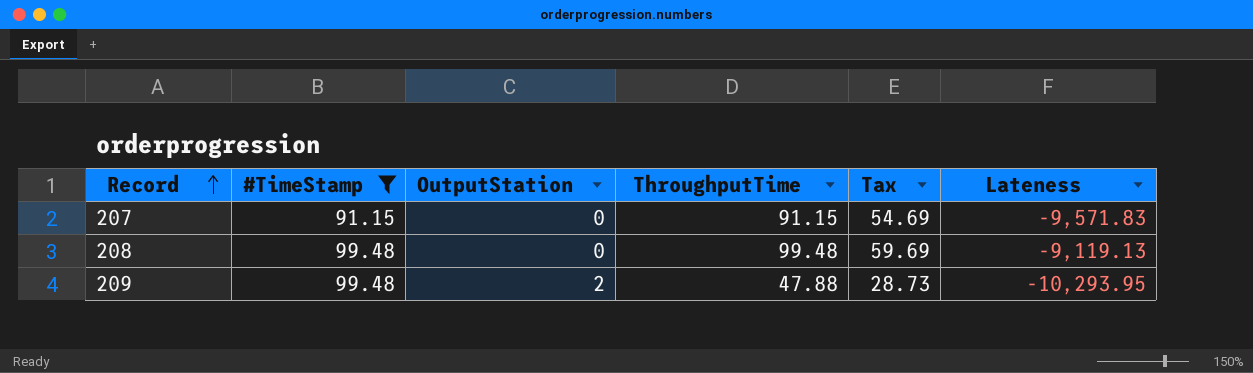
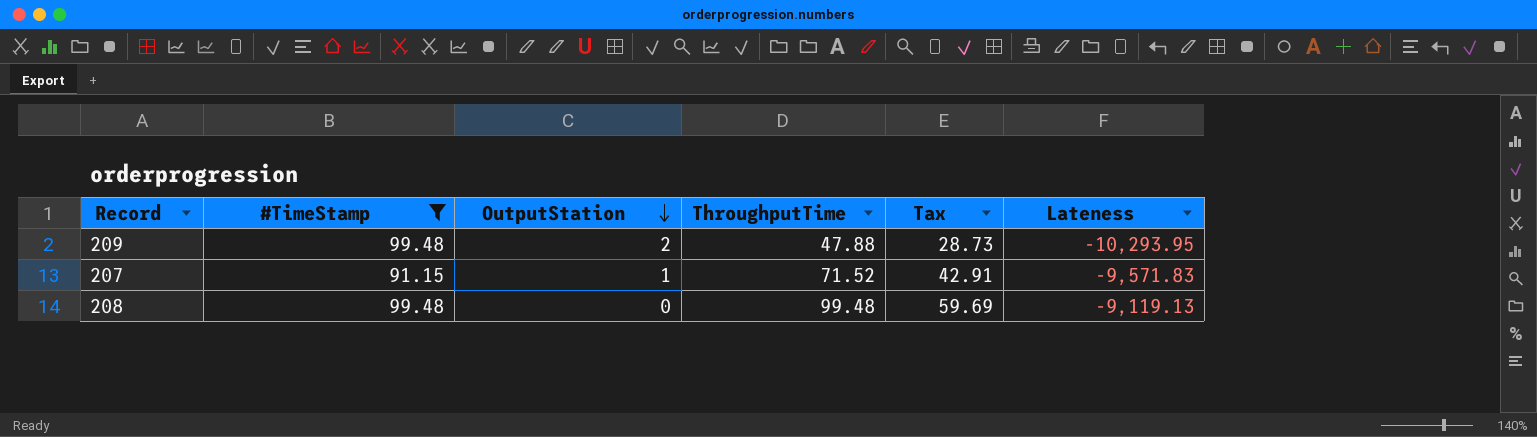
row order: Record ascending -> OutputStation descending
207 | OutputStation: 0 -> 1
207 | ThroughputTime: 91.15 -> 71.52
207 | Tax: 54.69 -> 42.91

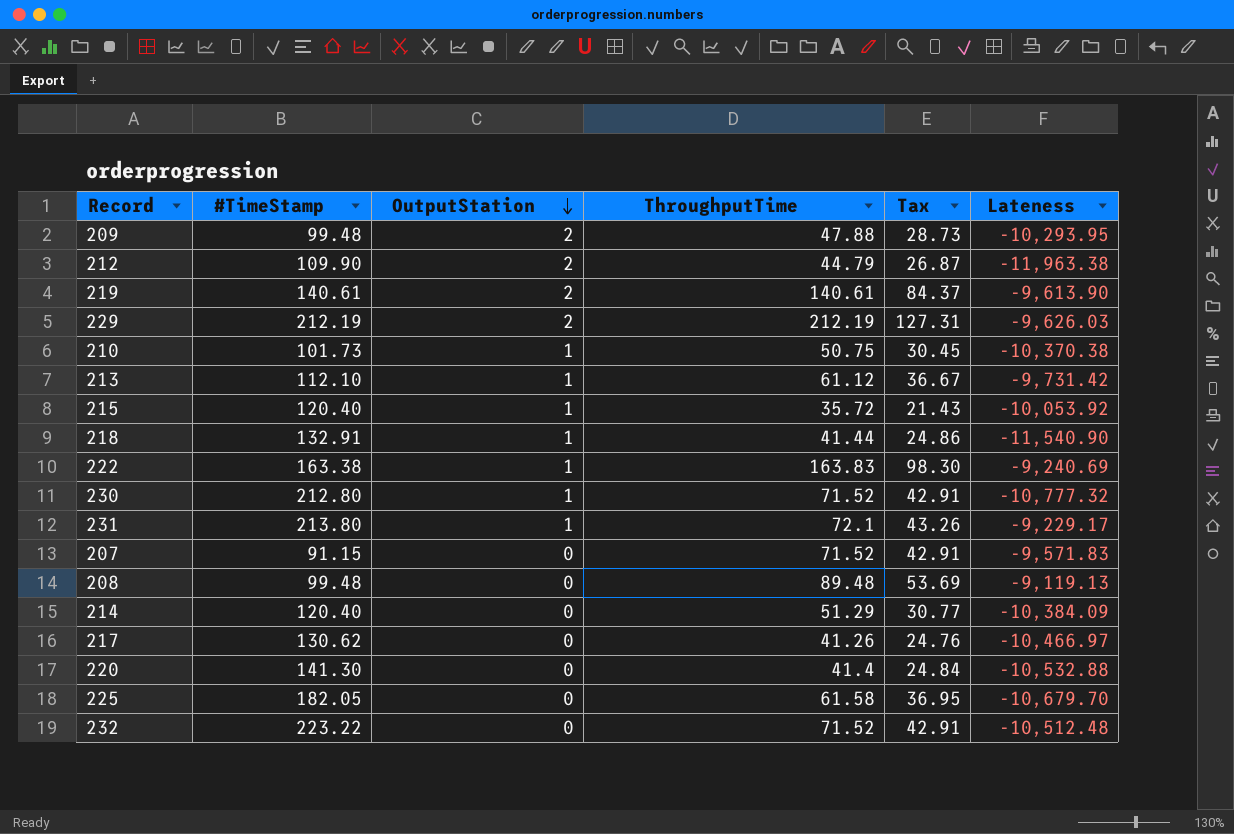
filter: #TimeStamp <= 99.48 -> none
207 | OutputStation: 1 -> 0
208 | ThroughputTime: 99.48 -> 89.48
208 | Tax: 59.69 -> 53.69

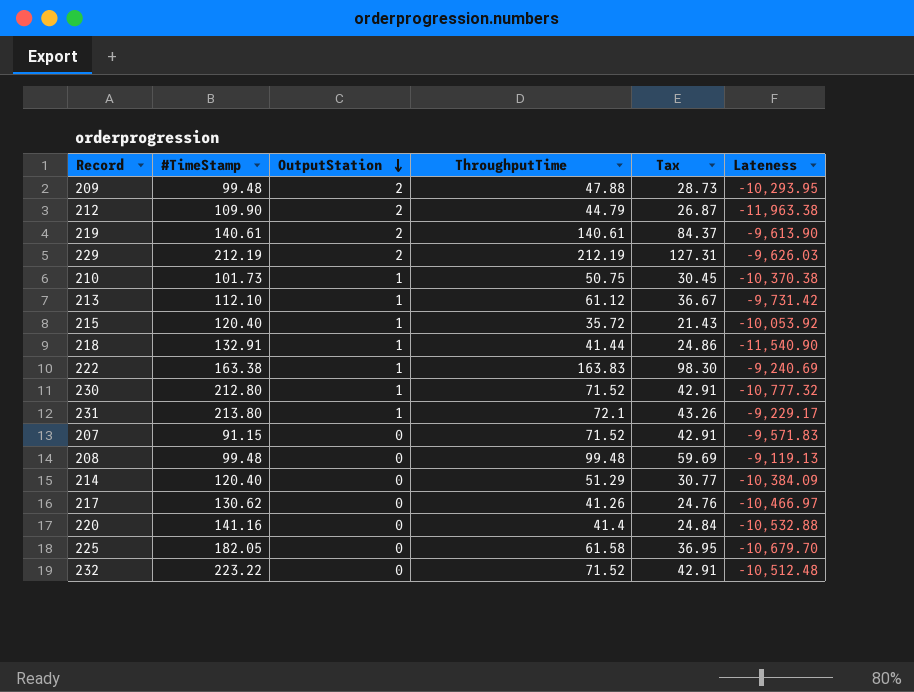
208 | ThroughputTime: 89.48 -> 99.48
208 | Tax: 53.69 -> 59.69
220 | #TimeStamp: 141.30 -> 141.16

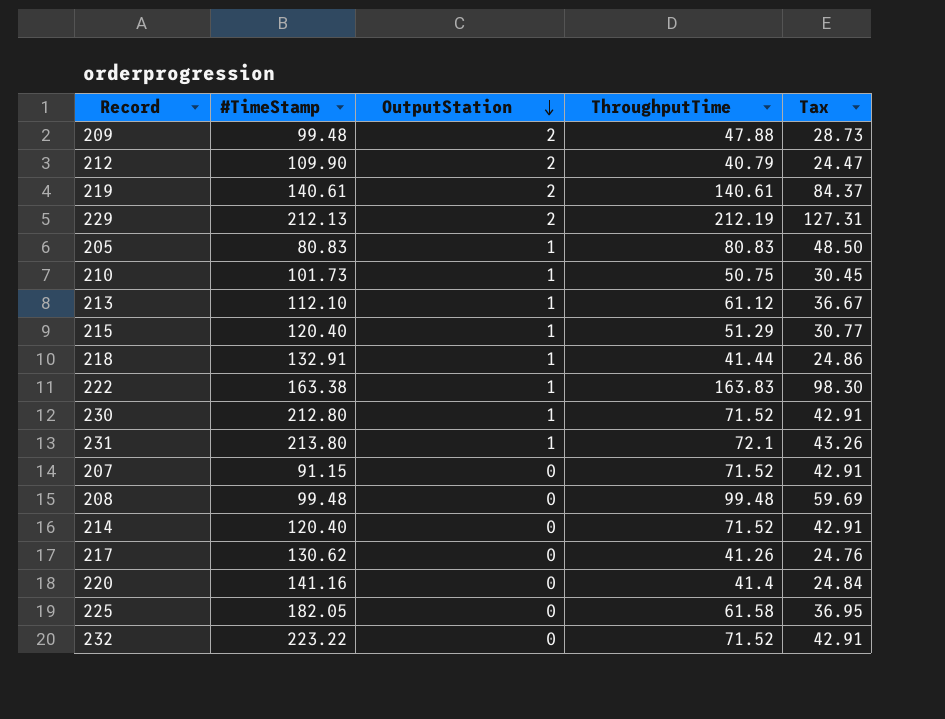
column Lateness | position: 6 -> none
212 | ThroughputTime: 44.79 -> 40.79
212 | Tax: 26.87 -> 24.47
229 | #TimeStamp: 212.19 -> 212.13
row 205: none -> 80.83 | 1 | 80.83 | 48.50
215 | ThroughputTime: 35.72 -> 51.29
215 | Tax: 21.43 -> 30.77
214 | ThroughputTime: 51.29 -> 71.52
214 | Tax: 30.77 -> 42.91

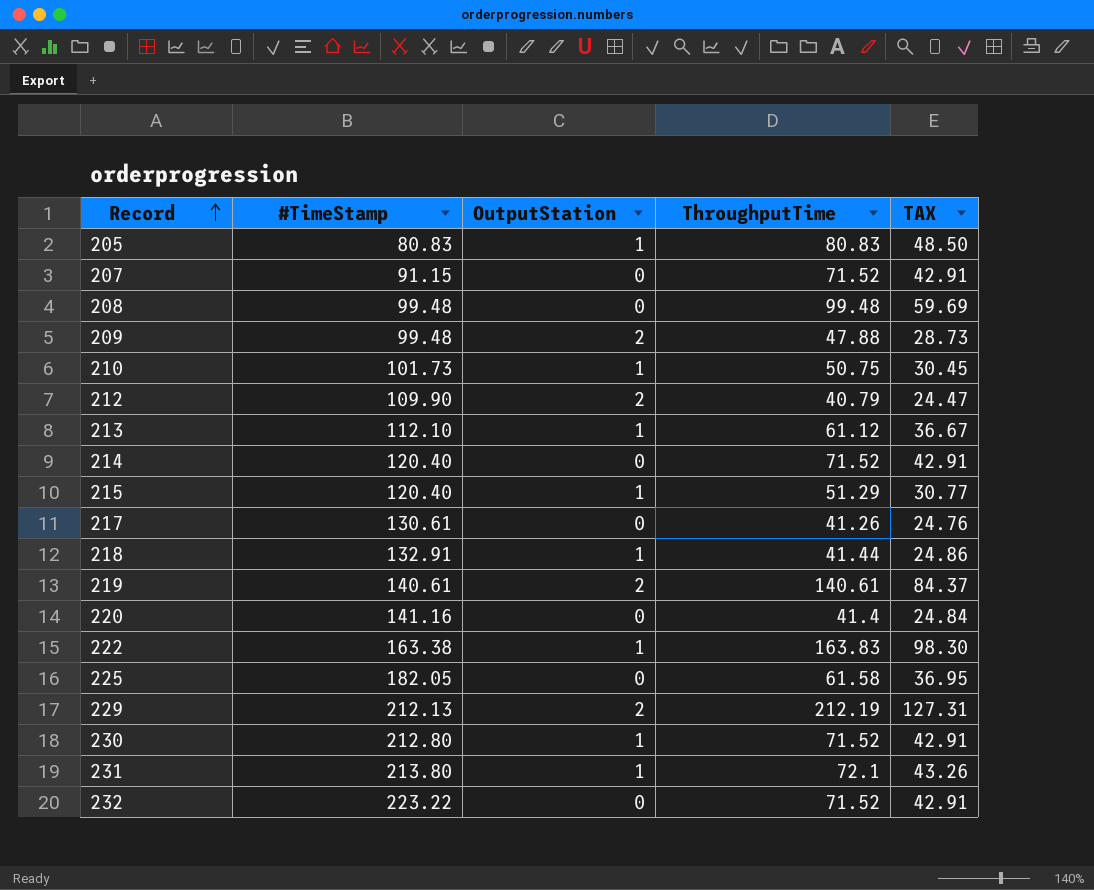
row order: OutputStation descending -> Record ascending
column name: Tax -> TAX
217 | #TimeStamp: 130.62 -> 130.61

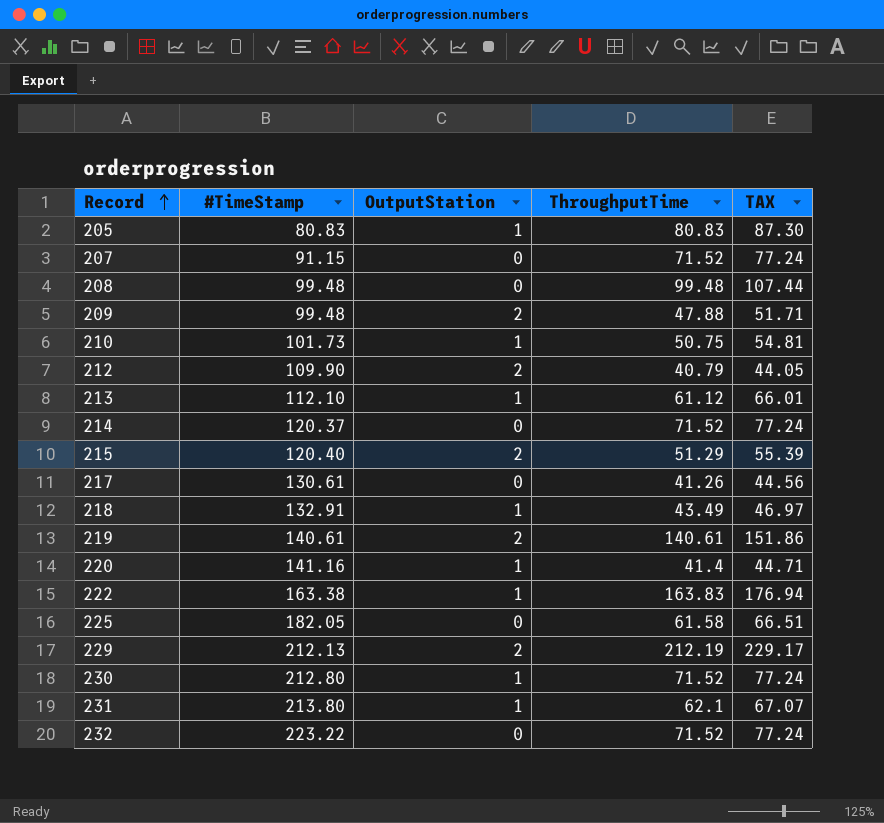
column TAX | formula: [ThroughputTime] * 0.6 -> [ThroughputTime] * 1.08
214 | #TimeStamp: 120.40 -> 120.37
215 | OutputStation: 1 -> 2
218 | ThroughputTime: 41.44 -> 43.49
220 | OutputStation: 0 -> 1
231 | ThroughputTime: 72.1 -> 62.1

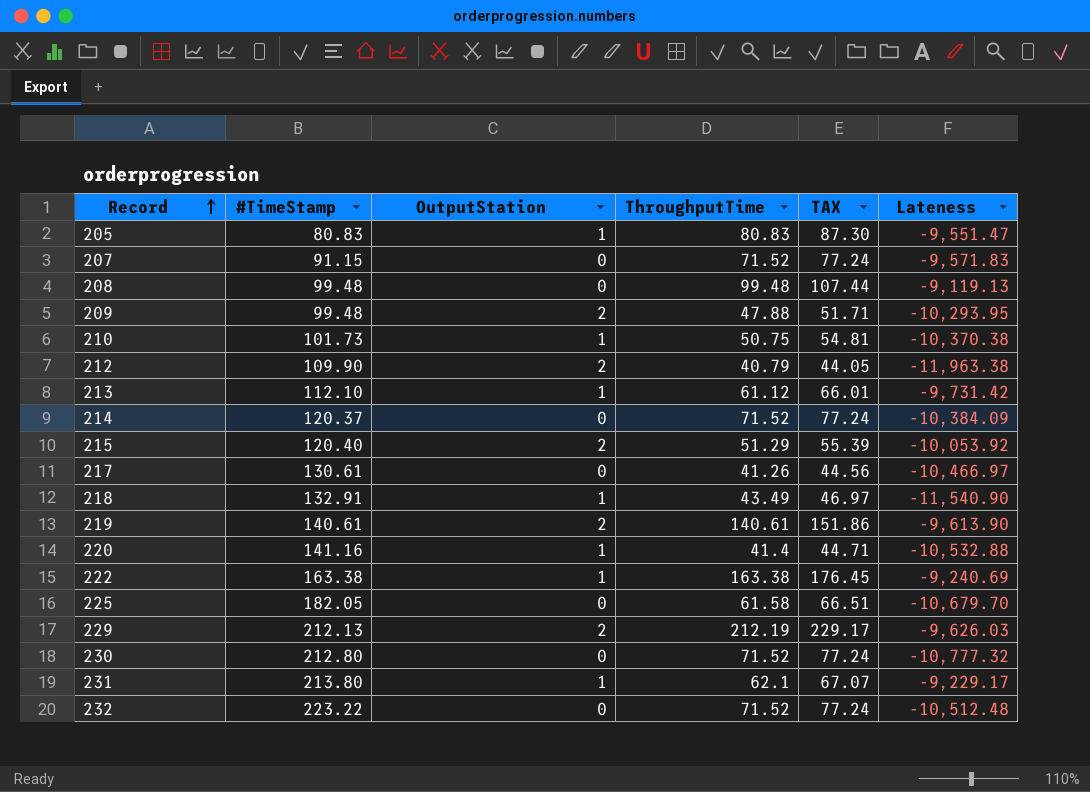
column Lateness | position: none -> 6
222 | ThroughputTime: 163.83 -> 163.38
222 | TAX: 176.94 -> 176.45
230 | OutputStation: 1 -> 0

